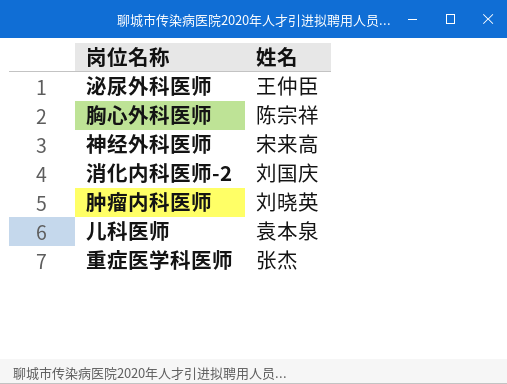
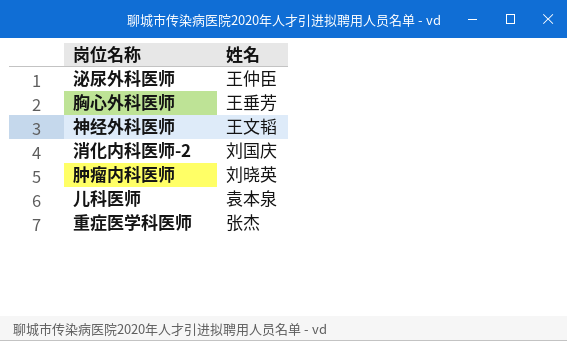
胸心外科医师 | 姓名: 陈宗祥 -> 王垂芳
神经外科医师 | 姓名: 宋来高 -> 王文韬

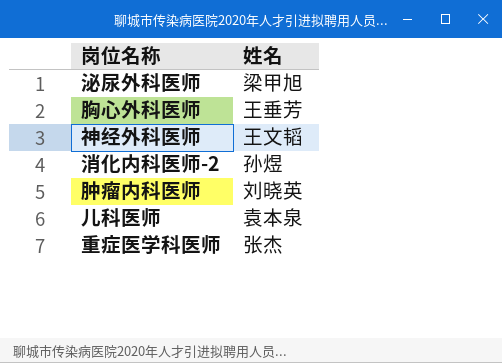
泌尿外科医师 | 姓名: 王仲臣 -> 梁甲旭
消化内科医师-2 | 姓名: 刘国庆 -> 孙煜

